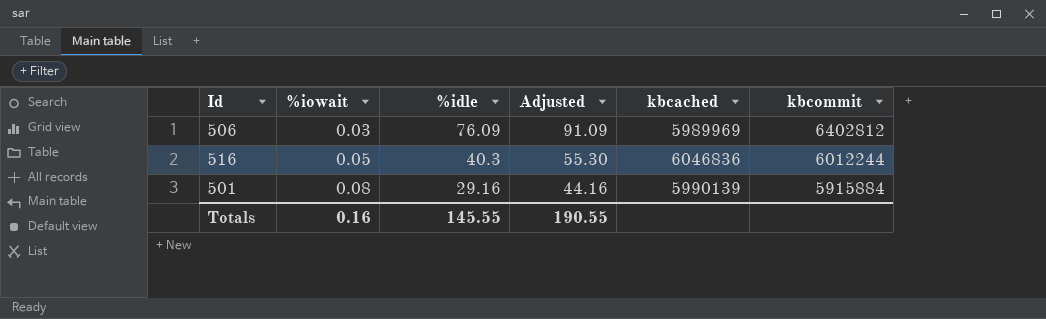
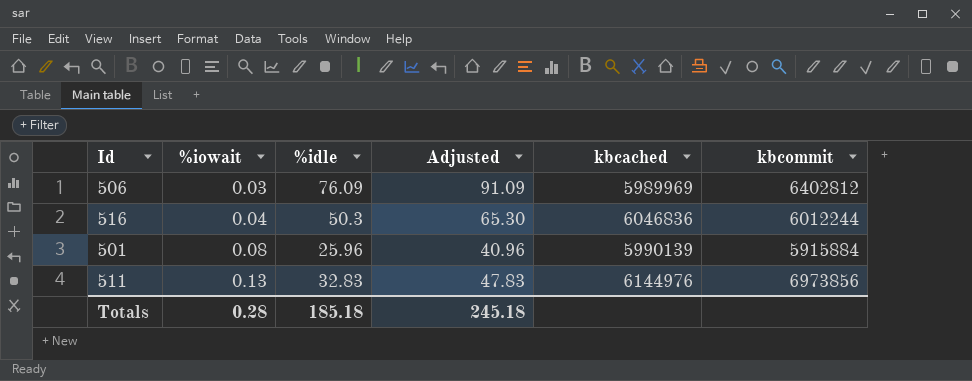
516 | %iowait: 0.05 -> 0.04
516 | %idle: 40.3 -> 50.3
516 | Adjusted: 55.30 -> 65.30
501 | %idle: 29.16 -> 25.96
501 | Adjusted: 44.16 -> 40.96
row 511: none -> 0.13 | 32.83 | 47.83 | 6144976 | 6973856
Totals | %iowait: 0.16 -> 0.28
Totals | %idle: 145.55 -> 185.18
Totals | Adjusted: 190.55 -> 245.18

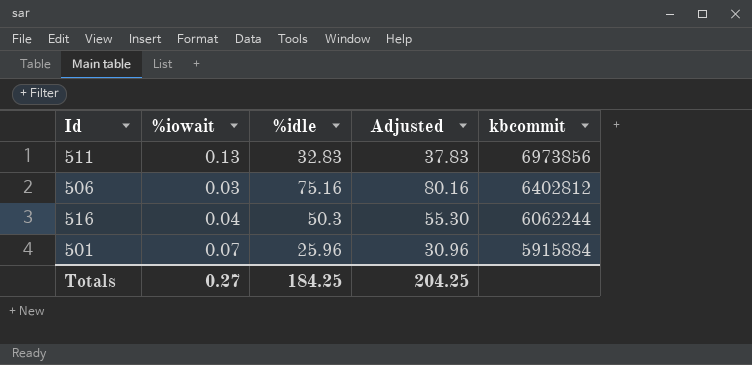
row order: %iowait ascending -> kbcommit descending
column kbcached | position: 5 -> none
column Adjusted | formula: [%idle] + 15 -> [%idle] + 5
506 | %idle: 76.09 -> 75.16
516 | kbcommit: 6012244 -> 6062244
501 | %iowait: 0.08 -> 0.07
Totals | %iowait: 0.28 -> 0.27
Totals | %idle: 185.18 -> 184.25
Totals | Adjusted: 245.18 -> 204.25

